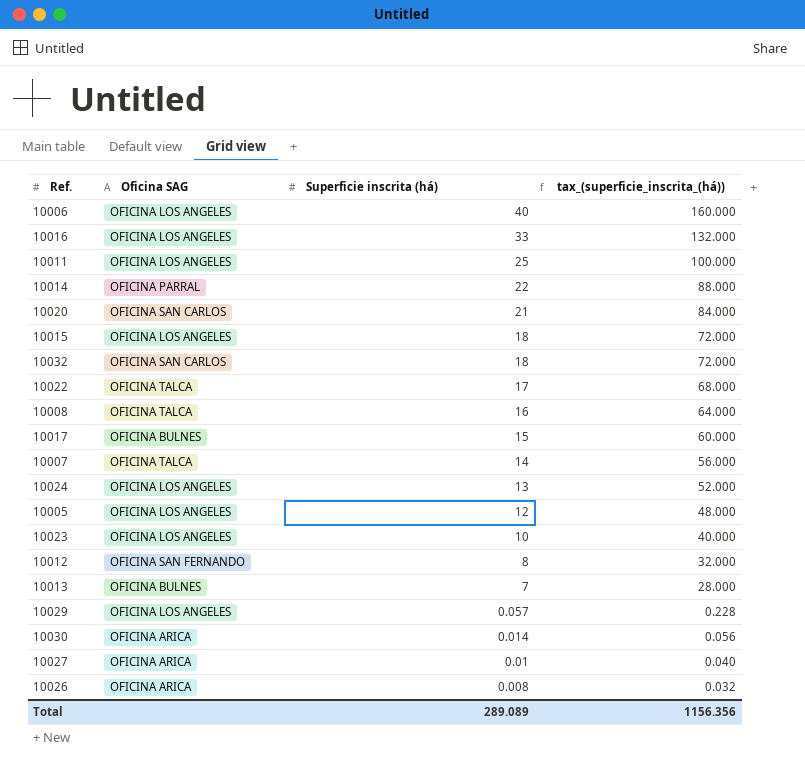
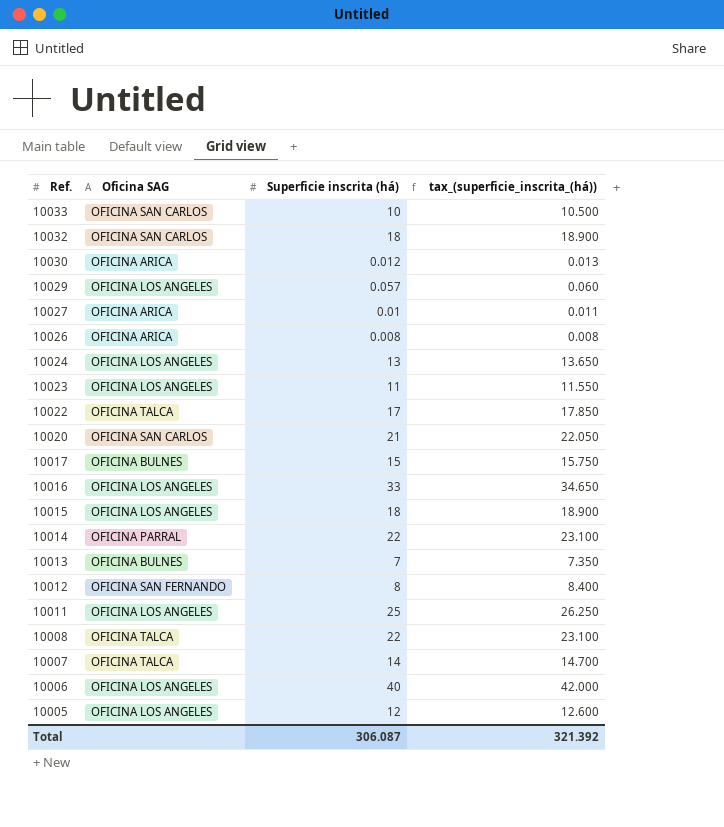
row order: Superficie inscrita (há) descending -> Ref. descending
column tax_(superficie_inscrita_(há)) | formula: [Superficie inscrita (há)] * 4 -> [Superficie inscrita (há)] * 1.05
row 10033: none -> OFICINA SAN CARLOS | 10 | 10.500
10030 | Superficie inscrita (há): 0.014 -> 0.012
10023 | Superficie inscrita (há): 10 -> 11
10008 | Superficie inscrita (há): 16 -> 22
Total | Superficie inscrita (há): 289.089 -> 306.087
Total | tax_(superficie_inscrita_(há)): 1156.356 -> 321.392

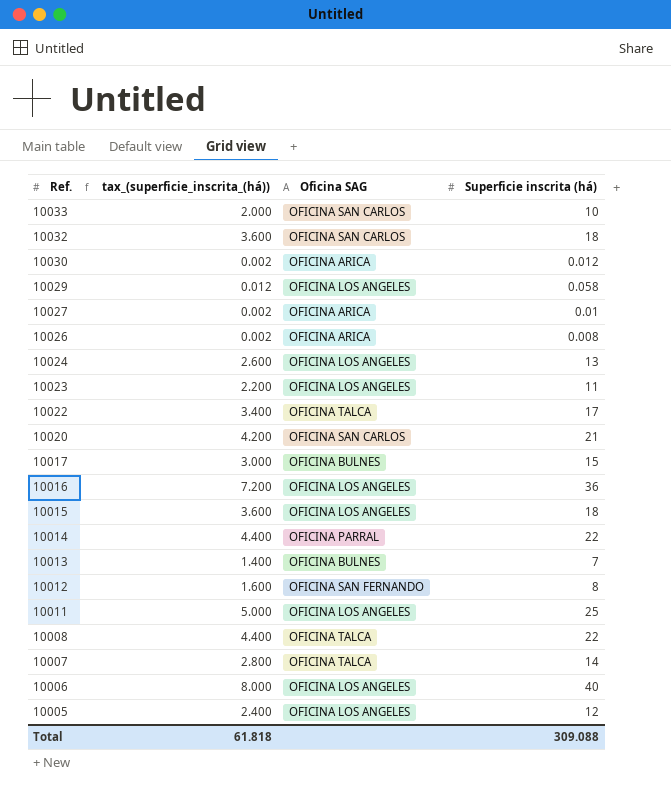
column tax_(superficie_inscrita_(há)) | formula: [Superficie inscrita (há)] * 1.05 -> [Superficie inscrita (há)] * 0.2
column tax_(superficie_inscrita_(há)) | position: 4 -> 2
10029 | Superficie inscrita (há): 0.057 -> 0.058
10016 | Superficie inscrita (há): 33 -> 36
Total | tax_(superficie_inscrita_(há)): 321.392 -> 61.818
Total | Superficie inscrita (há): 306.087 -> 309.088

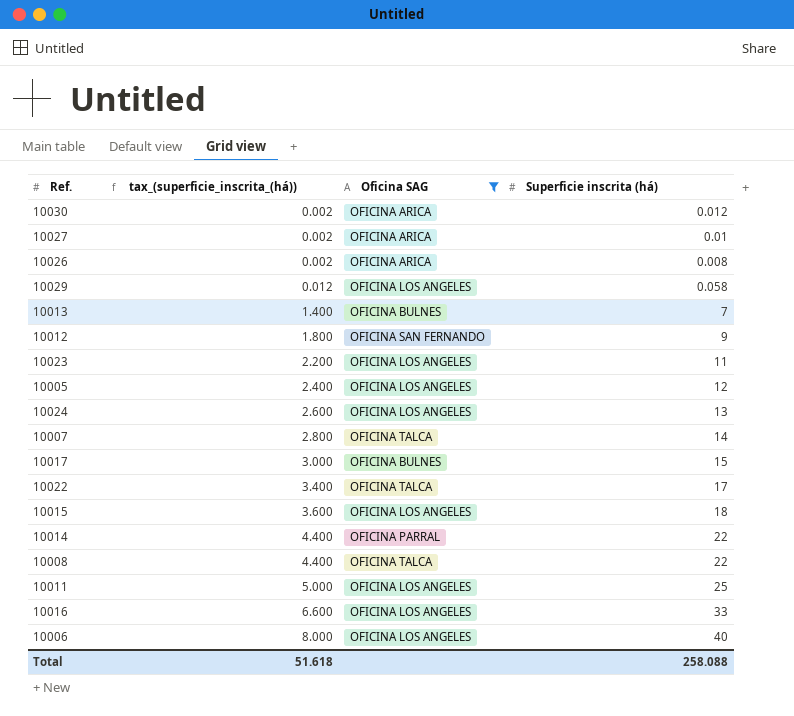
filter: none -> Oficina SAG != OFICINA SAN CARLOS
row order: Ref. descending -> tax_(superficie_inscrita_(há)) ascending
10012 | tax_(superficie_inscrita_(há)): 1.600 -> 1.800
10012 | Superficie inscrita (há): 8 -> 9
10016 | tax_(superficie_inscrita_(há)): 7.200 -> 6.600
10016 | Superficie inscrita (há): 36 -> 33
Total | tax_(superficie_inscrita_(há)): 61.818 -> 51.618
Total | Superficie inscrita (há): 309.088 -> 258.088

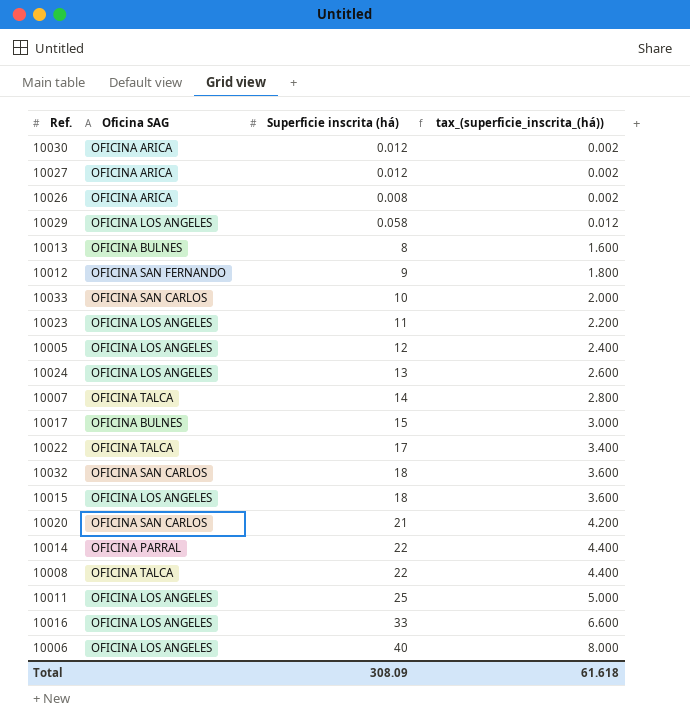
filter: Oficina SAG != OFICINA SAN CARLOS -> none
column tax_(superficie_inscrita_(há)) | position: 2 -> 4
10027 | Superficie inscrita (há): 0.01 -> 0.012
10013 | Superficie inscrita (há): 7 -> 8
10013 | tax_(superficie_inscrita_(há)): 1.400 -> 1.600
Total | Superficie inscrita (há): 258.088 -> 308.09
Total | tax_(superficie_inscrita_(há)): 51.618 -> 61.618

